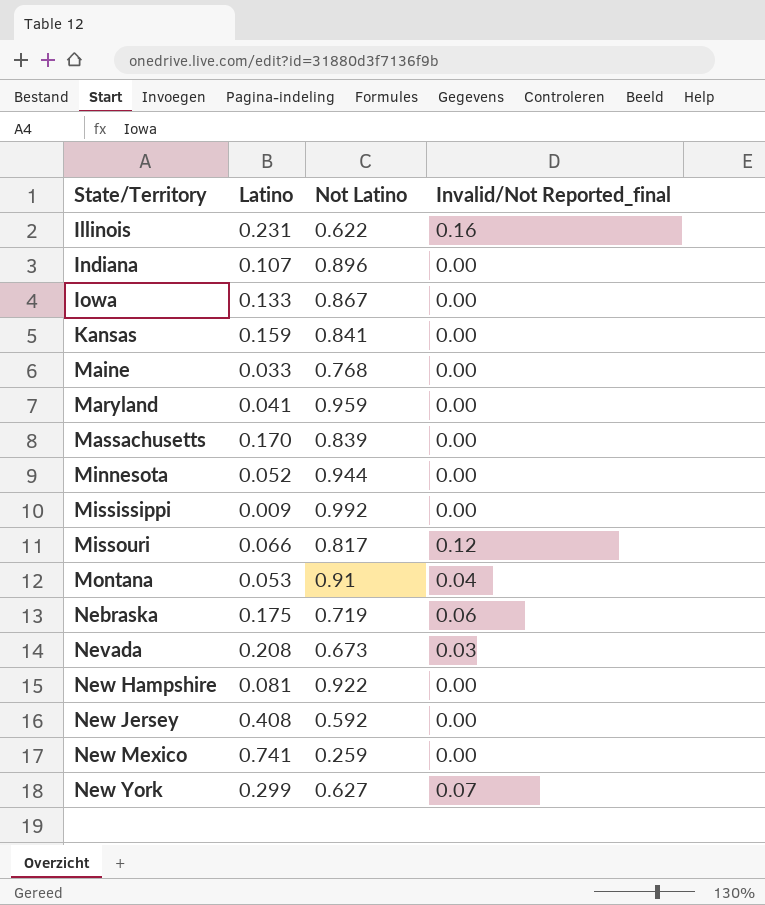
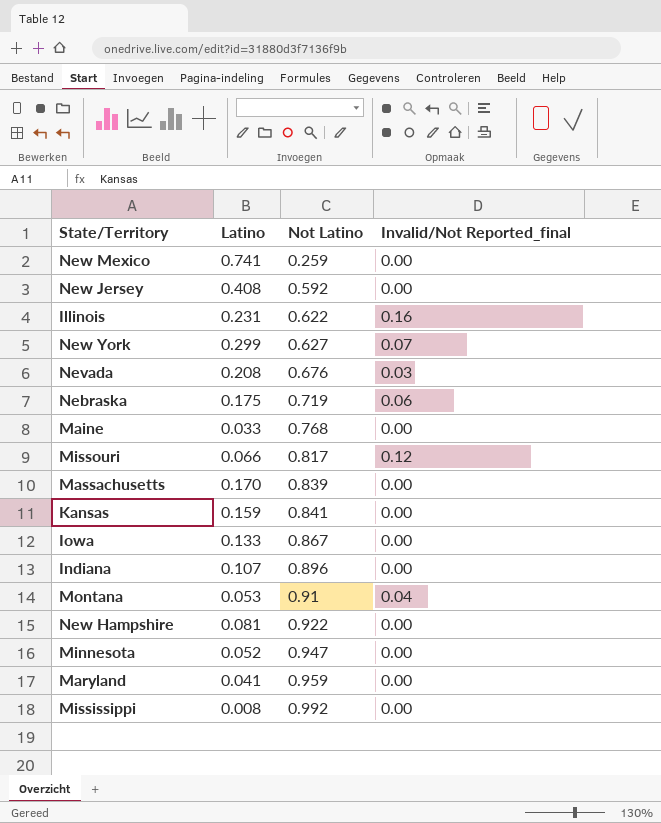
row order: State/Territory ascending -> Not Latino ascending
Nevada | Not Latino: 0.673 -> 0.676
Minnesota | Not Latino: 0.944 -> 0.947
Mississippi | Latino: 0.009 -> 0.008

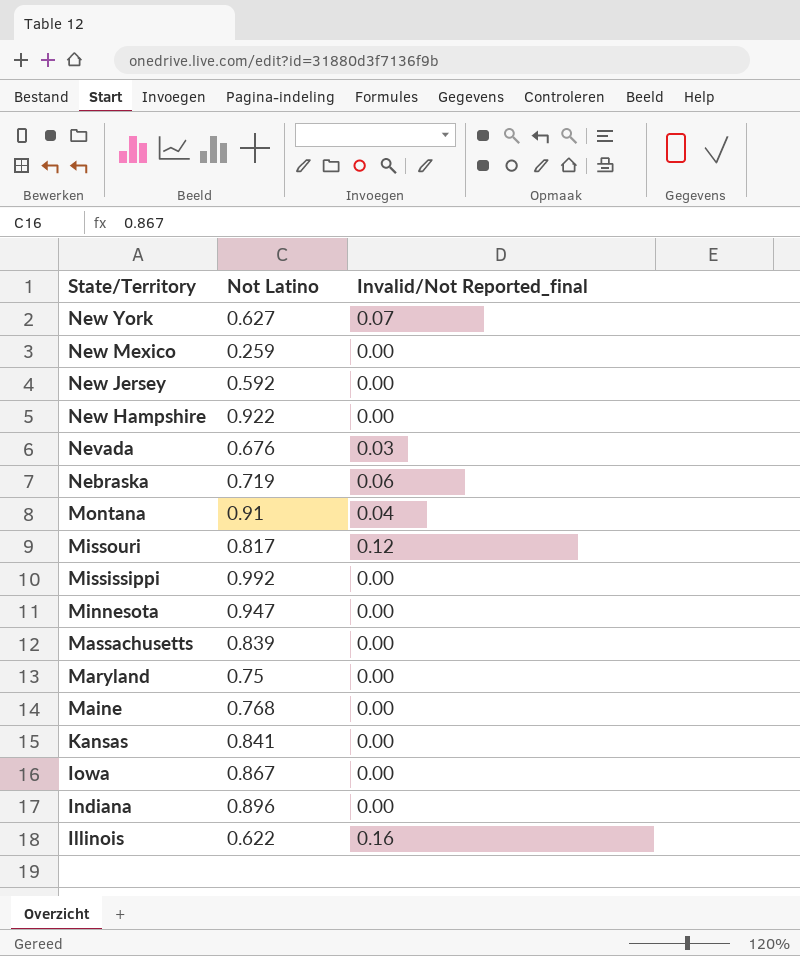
row order: Not Latino ascending -> State/Territory descending
column Latino | position: 2 -> none
Maryland | Not Latino: 0.959 -> 0.75

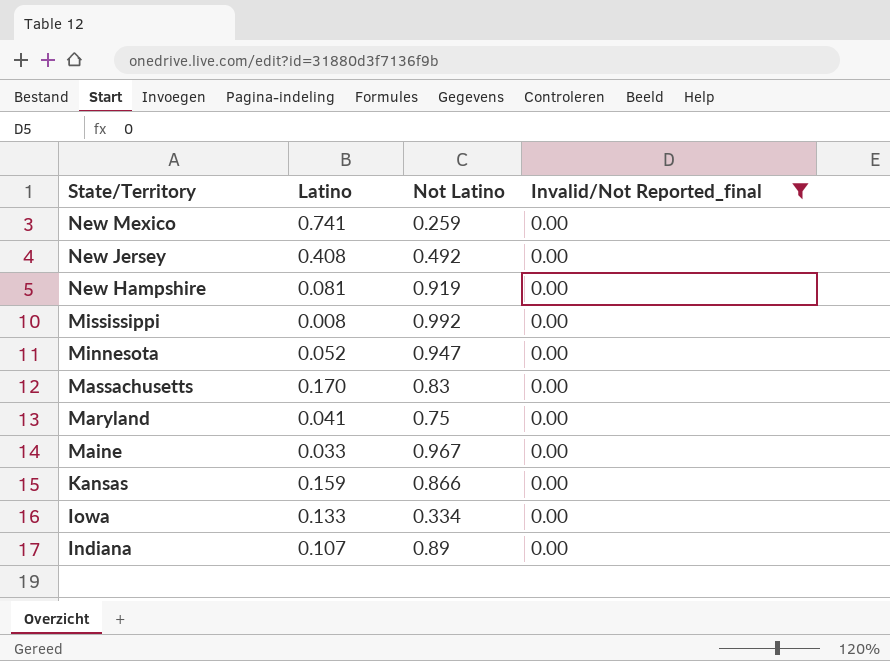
filter: none -> Invalid/Not Reported_final = 0.00
column Latino | position: none -> 2
New Jersey | Not Latino: 0.592 -> 0.492
New Hampshire | Not Latino: 0.922 -> 0.919
Massachusetts | Not Latino: 0.839 -> 0.83
Maine | Not Latino: 0.768 -> 0.967
Kansas | Not Latino: 0.841 -> 0.866
Iowa | Not Latino: 0.867 -> 0.334
Indiana | Not Latino: 0.896 -> 0.89

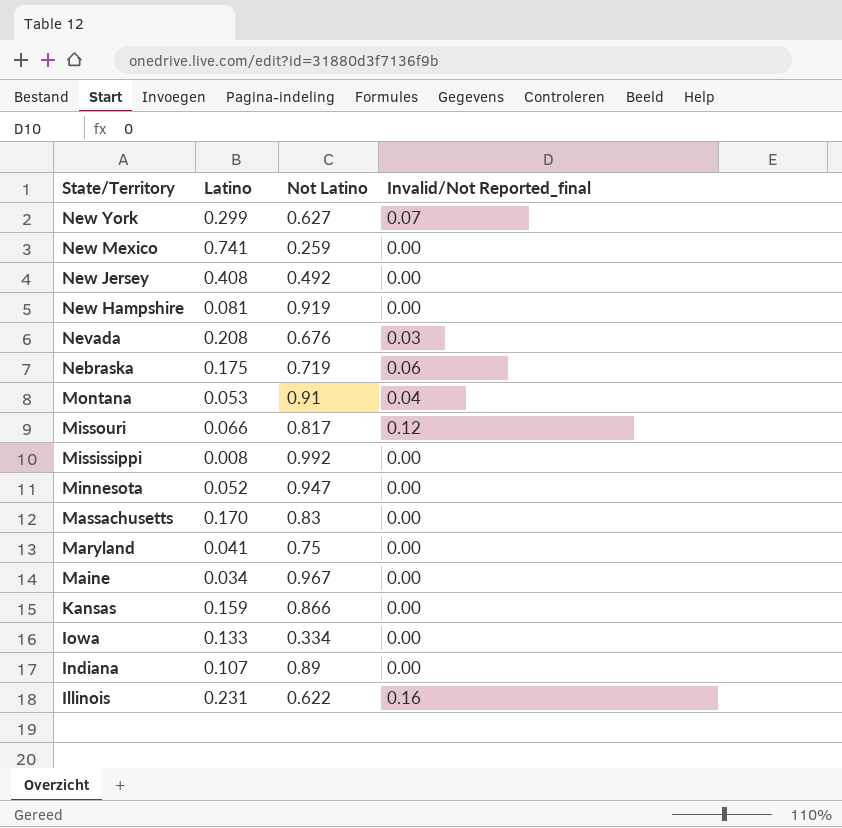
filter: Invalid/Not Reported_final = 0.00 -> none
Maine | Latino: 0.033 -> 0.034

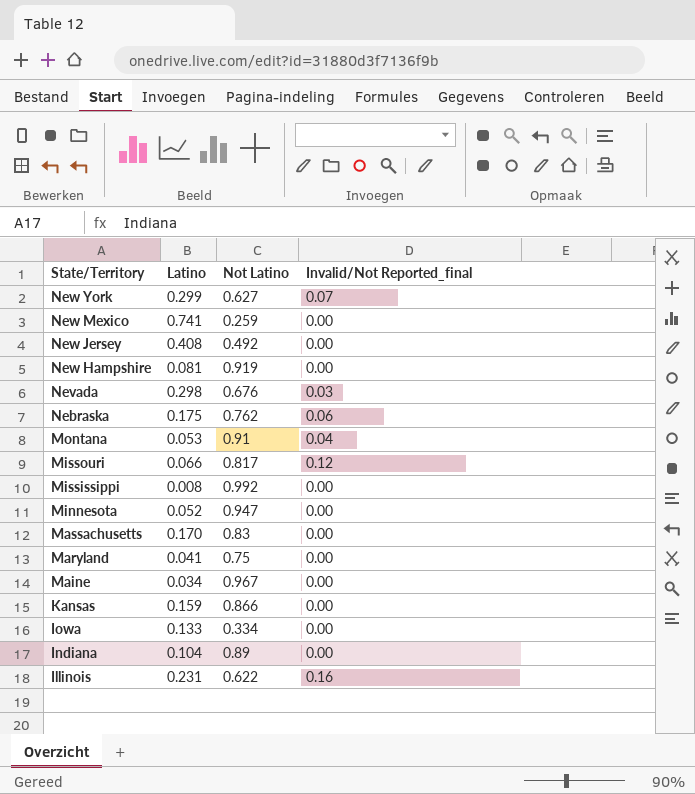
Nevada | Latino: 0.208 -> 0.298
Nebraska | Not Latino: 0.719 -> 0.762
Indiana | Latino: 0.107 -> 0.104

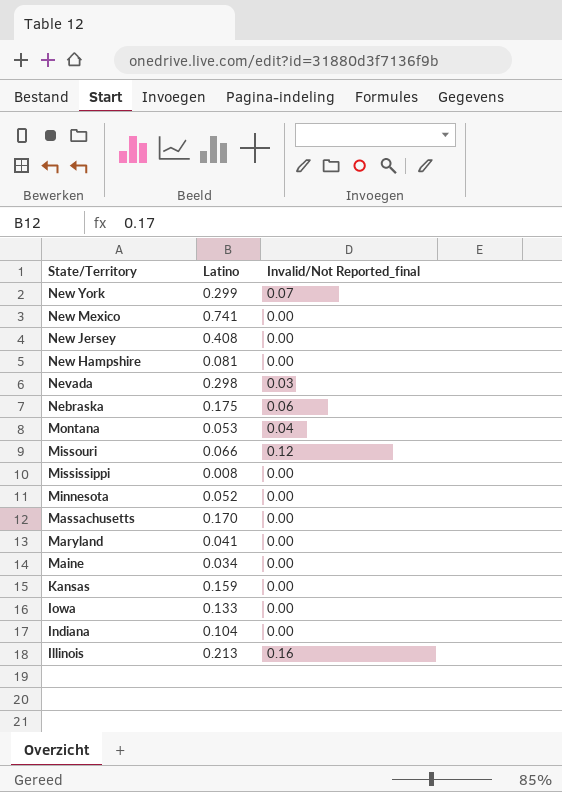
column Not Latino | position: 3 -> none
Illinois | Latino: 0.231 -> 0.213

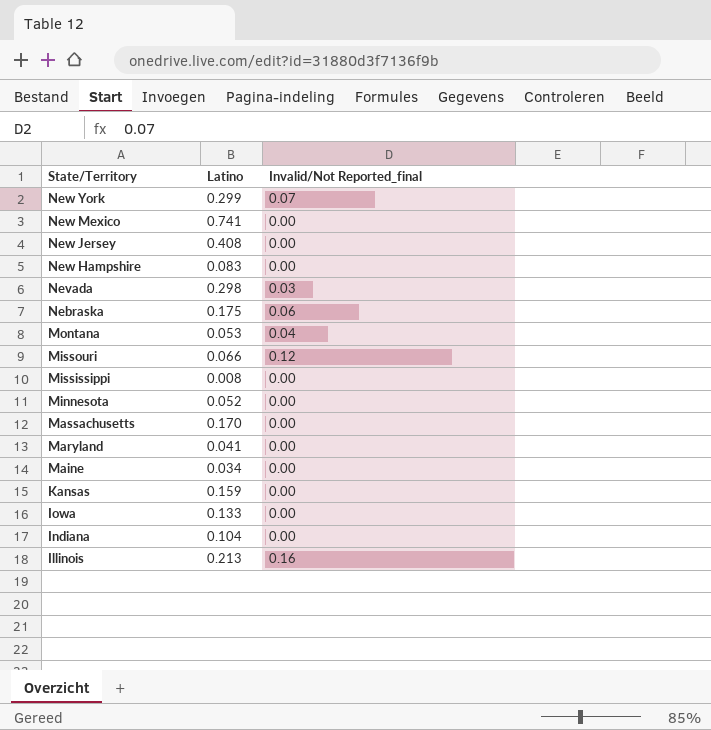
New Hampshire | Latino: 0.081 -> 0.083

